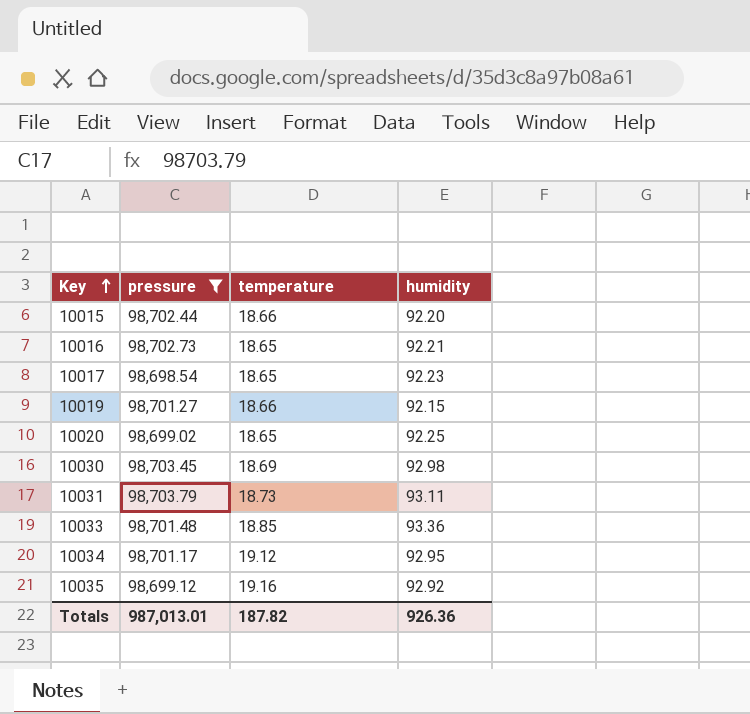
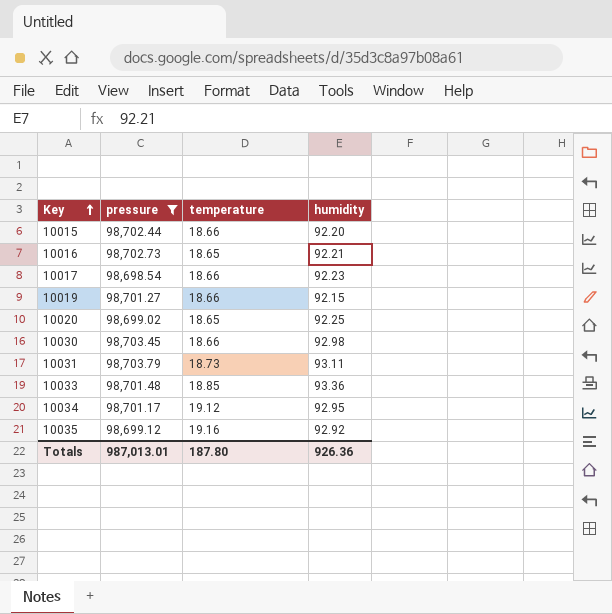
10017 | temperature: 18.65 -> 18.66
10030 | temperature: 18.69 -> 18.66
Totals | temperature: 187.82 -> 187.80

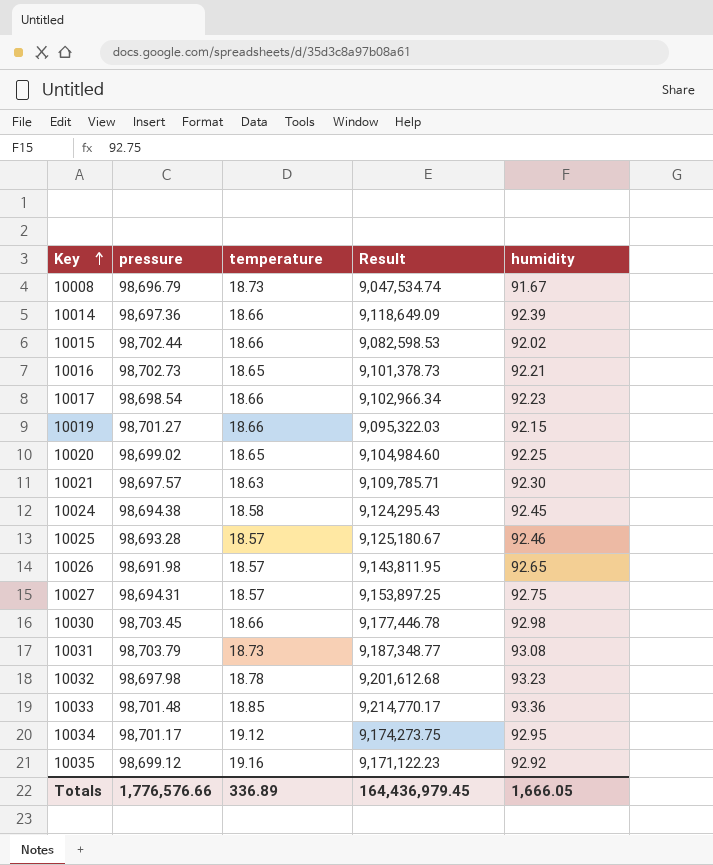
filter: pressure >= 98,698.54 -> none
column Result | formula: none -> [pressure] * [humidity]
10015 | humidity: 92.20 -> 92.02
10031 | humidity: 93.11 -> 93.08
Totals | pressure: 987,013.01 -> 1,776,576.66
Totals | temperature: 187.80 -> 336.89
Totals | humidity: 926.36 -> 1,666.05

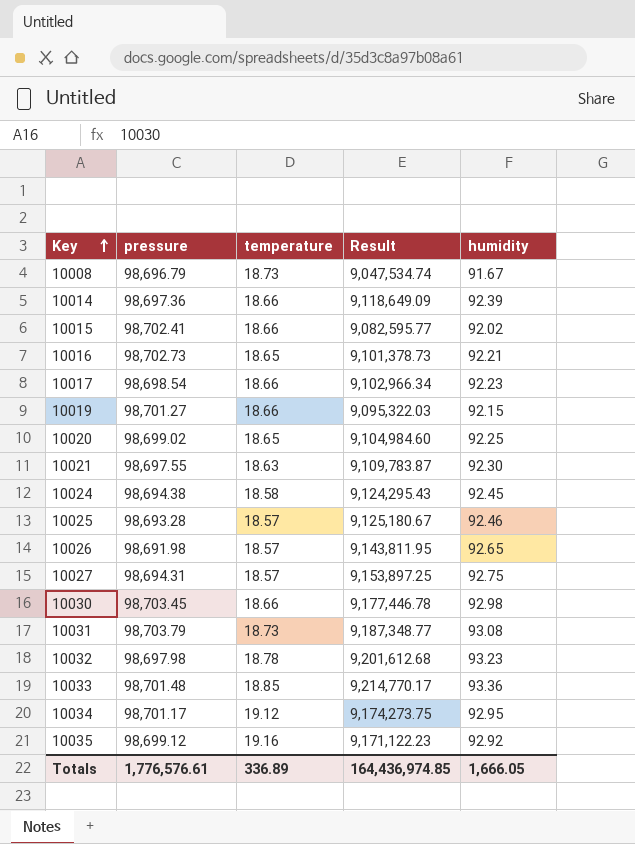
10015 | pressure: 98,702.44 -> 98,702.41
10015 | Result: 9,082,598.53 -> 9,082,595.77
10021 | pressure: 98,697.57 -> 98,697.55
10021 | Result: 9,109,785.71 -> 9,109,783.87
Totals | pressure: 1,776,576.66 -> 1,776,576.61
Totals | Result: 164,436,979.45 -> 164,436,974.85

